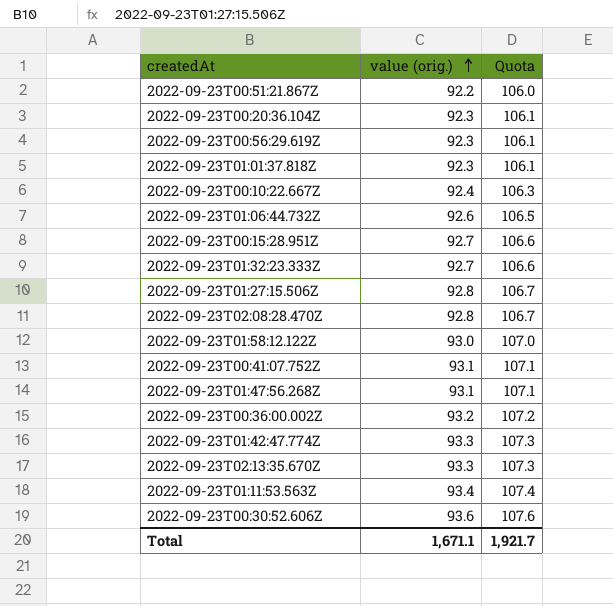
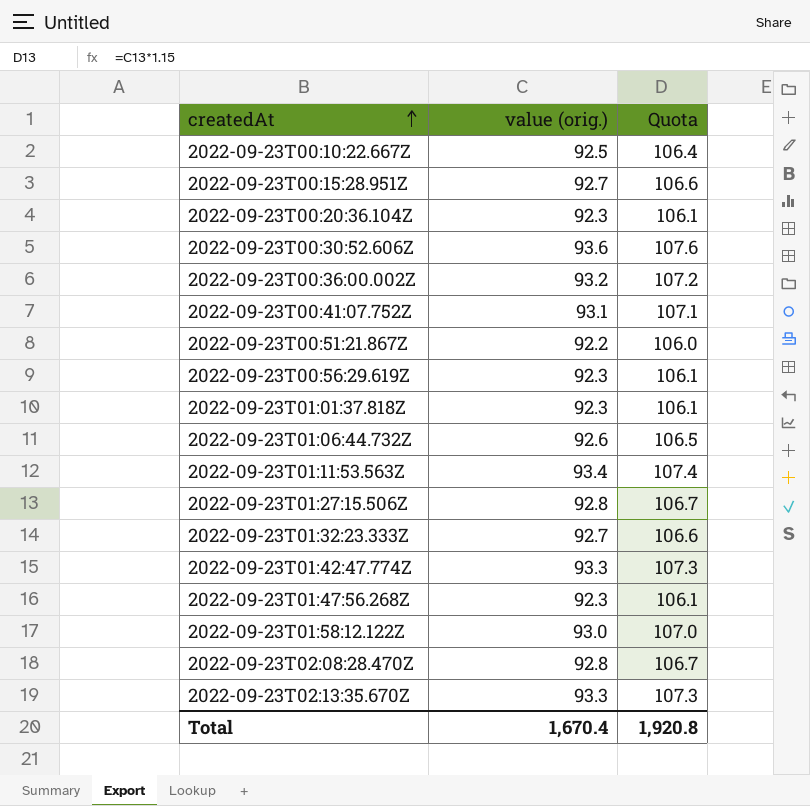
row order: value (orig.) ascending -> createdAt ascending
2022-09-23T00:10:22.667Z | value (orig.): 92.4 -> 92.5
2022-09-23T00:10:22.667Z | Quota: 106.3 -> 106.4
2022-09-23T01:47:56.268Z | value (orig.): 93.1 -> 92.3
2022-09-23T01:47:56.268Z | Quota: 107.1 -> 106.1
Total | value (orig.): 1,671.1 -> 1,670.4
Total | Quota: 1,921.7 -> 1,920.8

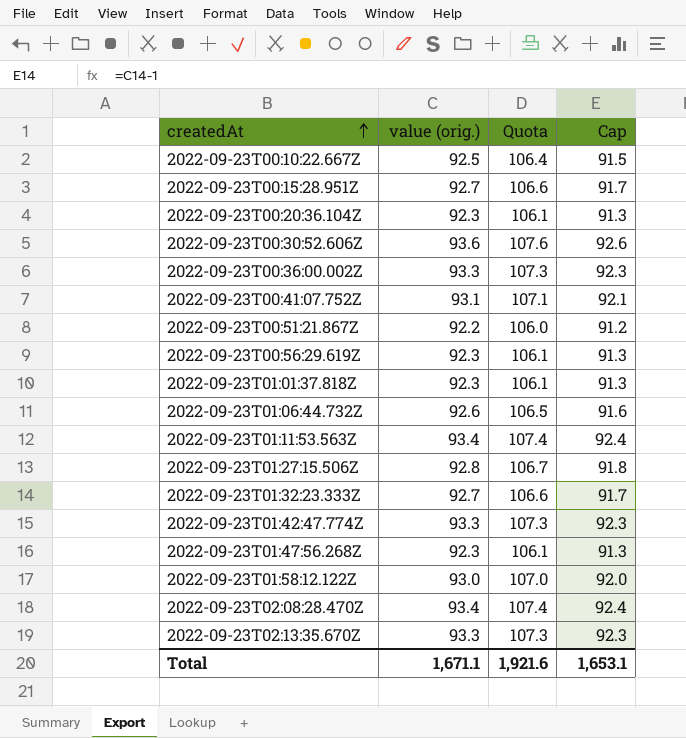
column Cap | formula: none -> [value (orig.)] - 1
2022-09-23T00:36:00.002Z | value (orig.): 93.2 -> 93.3
2022-09-23T00:36:00.002Z | Quota: 107.2 -> 107.3
2022-09-23T02:08:28.470Z | value (orig.): 92.8 -> 93.4
2022-09-23T02:08:28.470Z | Quota: 106.7 -> 107.4
Total | value (orig.): 1,670.4 -> 1,671.1
Total | Quota: 1,920.8 -> 1,921.6

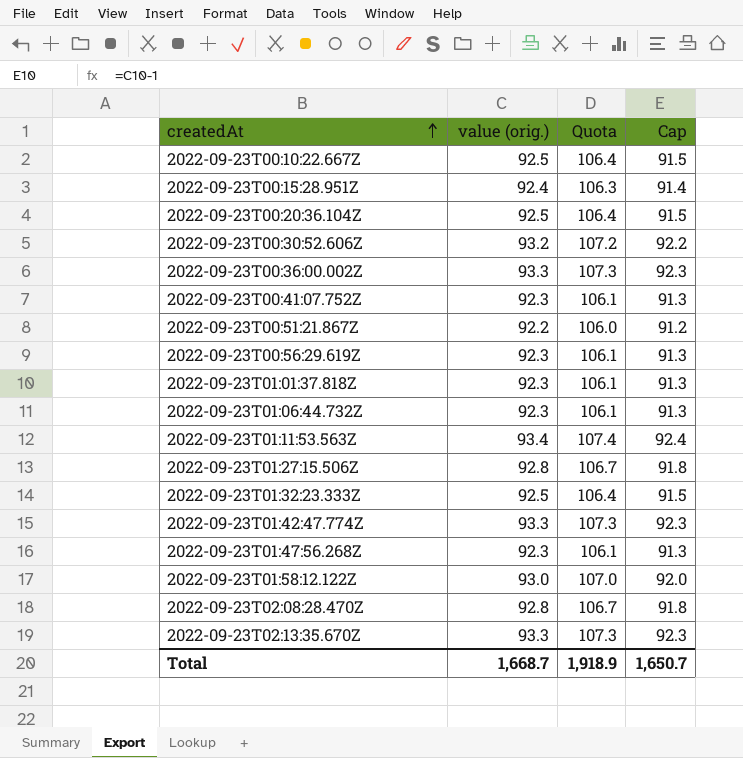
2022-09-23T00:15:28.951Z | value (orig.): 92.7 -> 92.4
2022-09-23T00:15:28.951Z | Quota: 106.6 -> 106.3
2022-09-23T00:15:28.951Z | Cap: 91.7 -> 91.4
2022-09-23T00:20:36.104Z | value (orig.): 92.3 -> 92.5
2022-09-23T00:20:36.104Z | Quota: 106.1 -> 106.4
2022-09-23T00:20:36.104Z | Cap: 91.3 -> 91.5
2022-09-23T00:30:52.606Z | value (orig.): 93.6 -> 93.2
2022-09-23T00:30:52.606Z | Quota: 107.6 -> 107.2
2022-09-23T00:30:52.606Z | Cap: 92.6 -> 92.2
2022-09-23T00:41:07.752Z | value (orig.): 93.1 -> 92.3
2022-09-23T00:41:07.752Z | Quota: 107.1 -> 106.1
2022-09-23T00:41:07.752Z | Cap: 92.1 -> 91.3
2022-09-23T01:06:44.732Z | value (orig.): 92.6 -> 92.3
2022-09-23T01:06:44.732Z | Quota: 106.5 -> 106.1
2022-09-23T01:06:44.732Z | Cap: 91.6 -> 91.3
2022-09-23T01:32:23.333Z | value (orig.): 92.7 -> 92.5
2022-09-23T01:32:23.333Z | Quota: 106.6 -> 106.4
2022-09-23T01:32:23.333Z | Cap: 91.7 -> 91.5
2022-09-23T02:08:28.470Z | value (orig.): 93.4 -> 92.8
2022-09-23T02:08:28.470Z | Quota: 107.4 -> 106.7
2022-09-23T02:08:28.470Z | Cap: 92.4 -> 91.8
Total | value (orig.): 1,671.1 -> 1,668.7
Total | Quota: 1,921.6 -> 1,918.9
Total | Cap: 1,653.1 -> 1,650.7

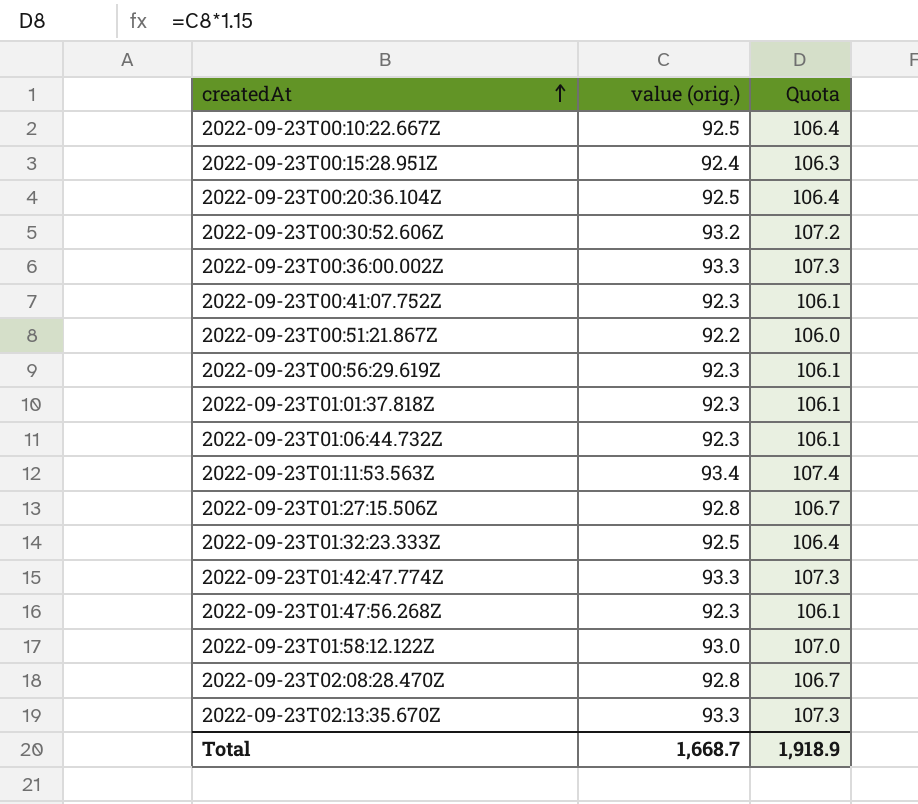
column Cap | formula: [value (orig.)] - 1 -> none

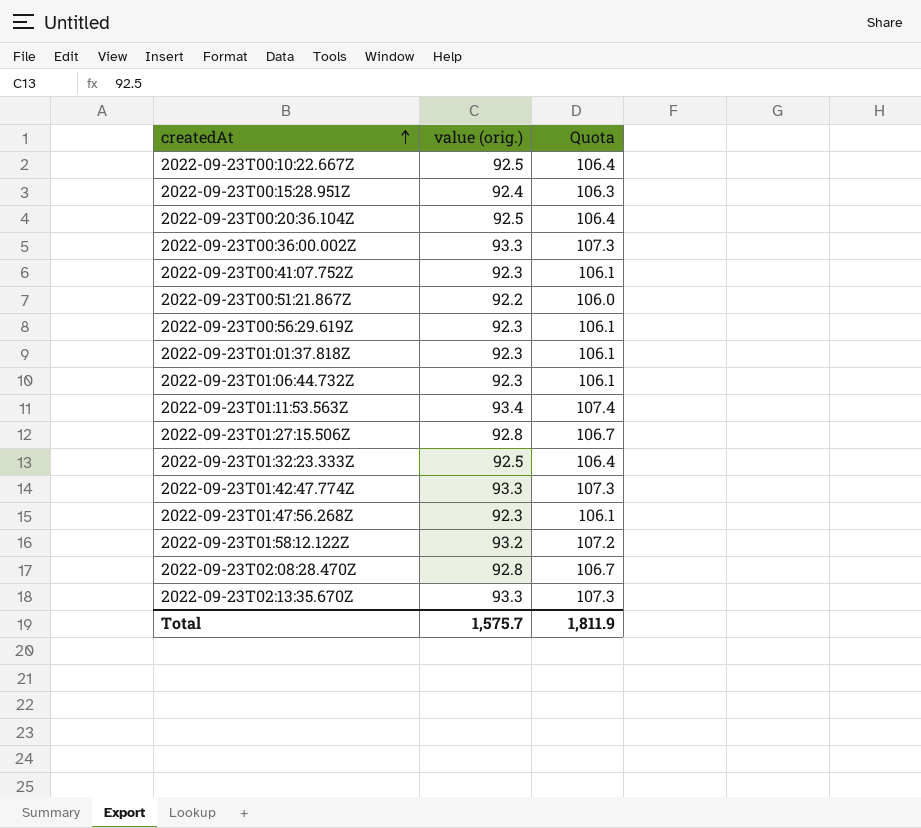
row 2022-09-23T00:30:52.606Z: 93.2 | 107.2 -> none
2022-09-23T01:58:12.122Z | value (orig.): 93.0 -> 93.2
2022-09-23T01:58:12.122Z | Quota: 107.0 -> 107.2
Total | value (orig.): 1,668.7 -> 1,575.7
Total | Quota: 1,918.9 -> 1,811.9

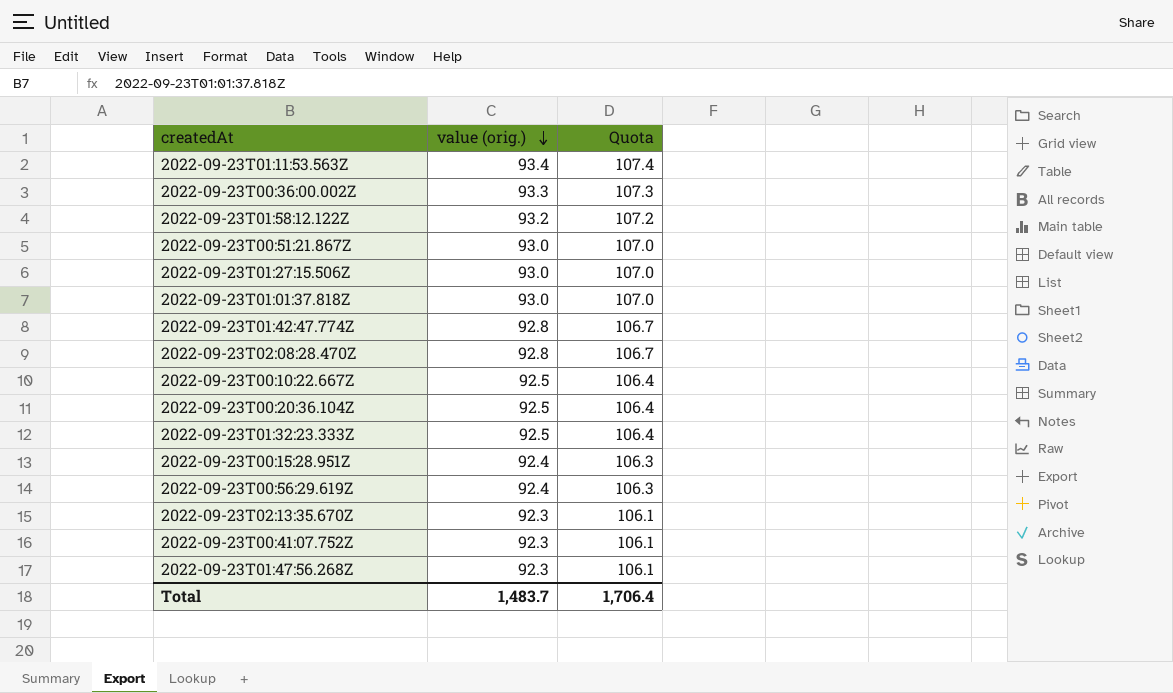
row order: createdAt ascending -> value (orig.) descending
row 2022-09-23T01:06:44.732Z: 92.3 | 106.1 -> none
2022-09-23T00:51:21.867Z | value (orig.): 92.2 -> 93.0
2022-09-23T00:51:21.867Z | Quota: 106.0 -> 107.0
2022-09-23T01:27:15.506Z | value (orig.): 92.8 -> 93.0
2022-09-23T01:27:15.506Z | Quota: 106.7 -> 107.0
2022-09-23T01:01:37.818Z | value (orig.): 92.3 -> 93.0
2022-09-23T01:01:37.818Z | Quota: 106.1 -> 107.0
2022-09-23T01:42:47.774Z | value (orig.): 93.3 -> 92.8
2022-09-23T01:42:47.774Z | Quota: 107.3 -> 106.7
2022-09-23T00:56:29.619Z | value (orig.): 92.3 -> 92.4
2022-09-23T00:56:29.619Z | Quota: 106.1 -> 106.3
2022-09-23T02:13:35.670Z | value (orig.): 93.3 -> 92.3
2022-09-23T02:13:35.670Z | Quota: 107.3 -> 106.1
Total | value (orig.): 1,575.7 -> 1,483.7
Total | Quota: 1,811.9 -> 1,706.4

